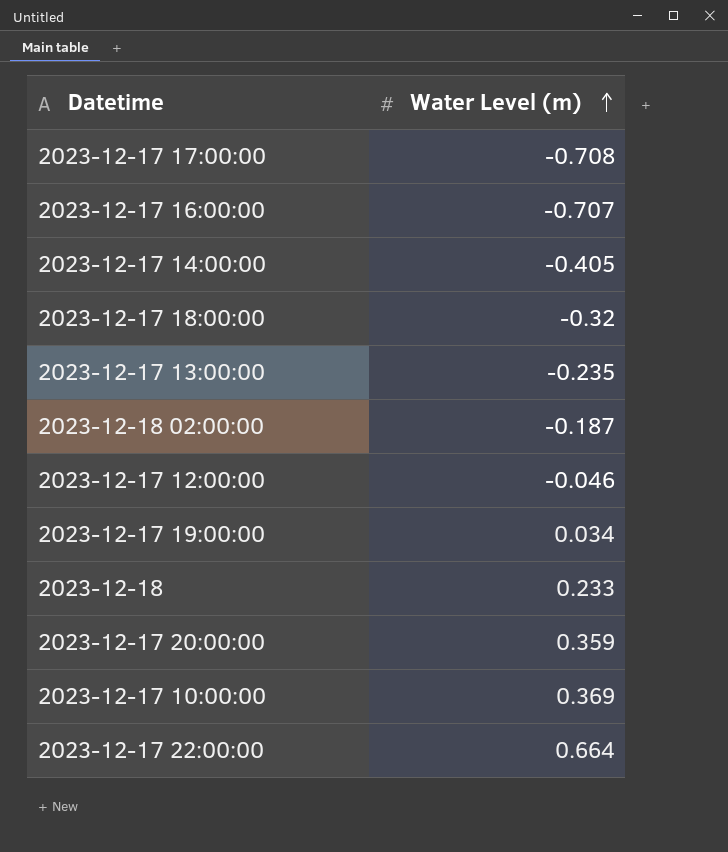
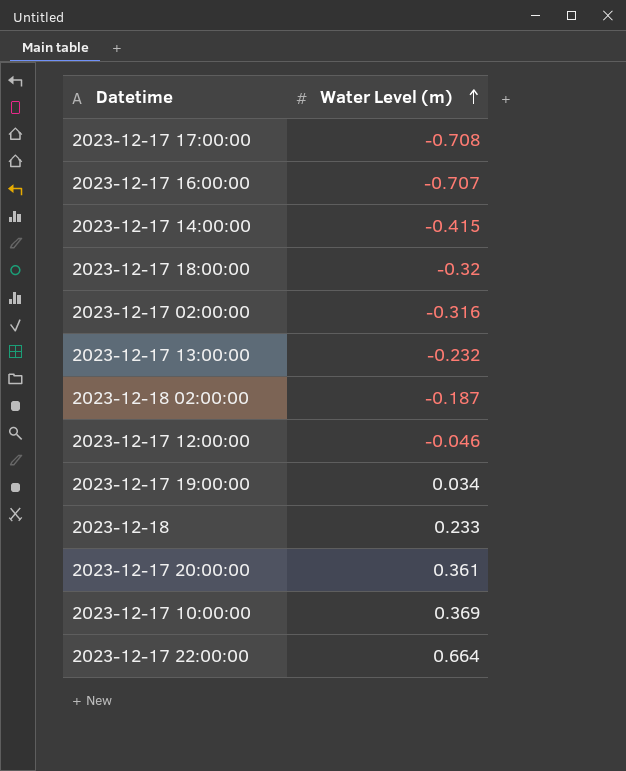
2023-12-17 14:00:00 | Water Level (m): -0.405 -> -0.415
row 2023-12-17 02:00:00: none -> -0.316
2023-12-17 13:00:00 | Water Level (m): -0.235 -> -0.232
2023-12-17 20:00:00 | Water Level (m): 0.359 -> 0.361

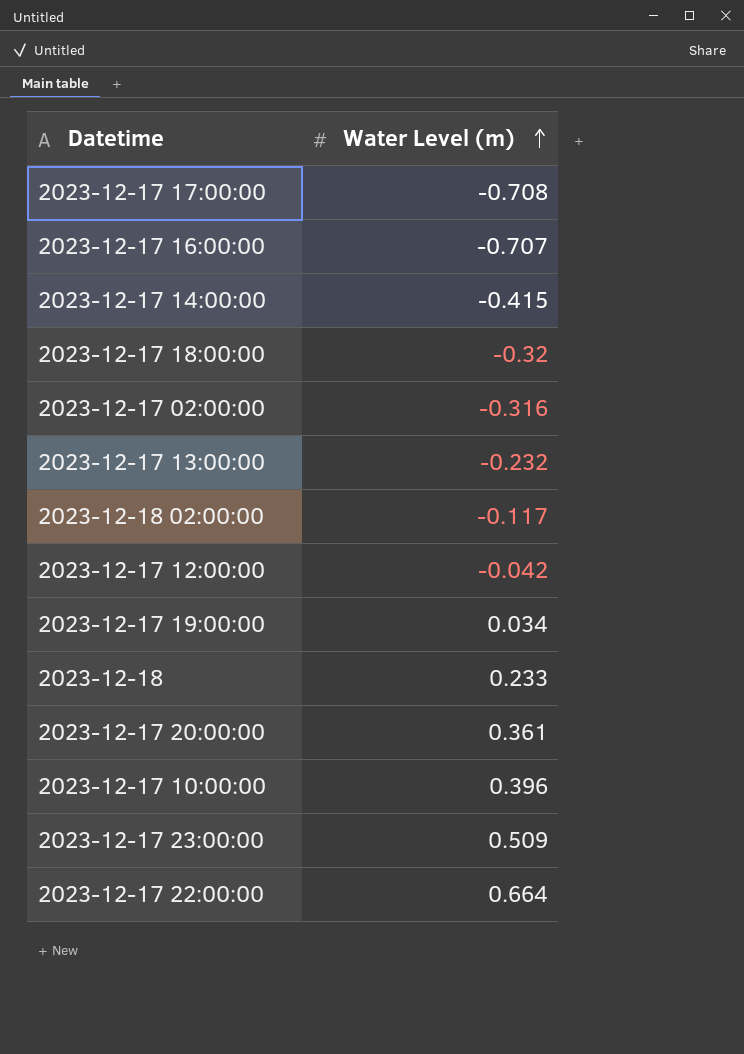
2023-12-18 02:00:00 | Water Level (m): -0.187 -> -0.117
2023-12-17 12:00:00 | Water Level (m): -0.046 -> -0.042
2023-12-17 10:00:00 | Water Level (m): 0.369 -> 0.396
row 2023-12-17 23:00:00: none -> 0.509

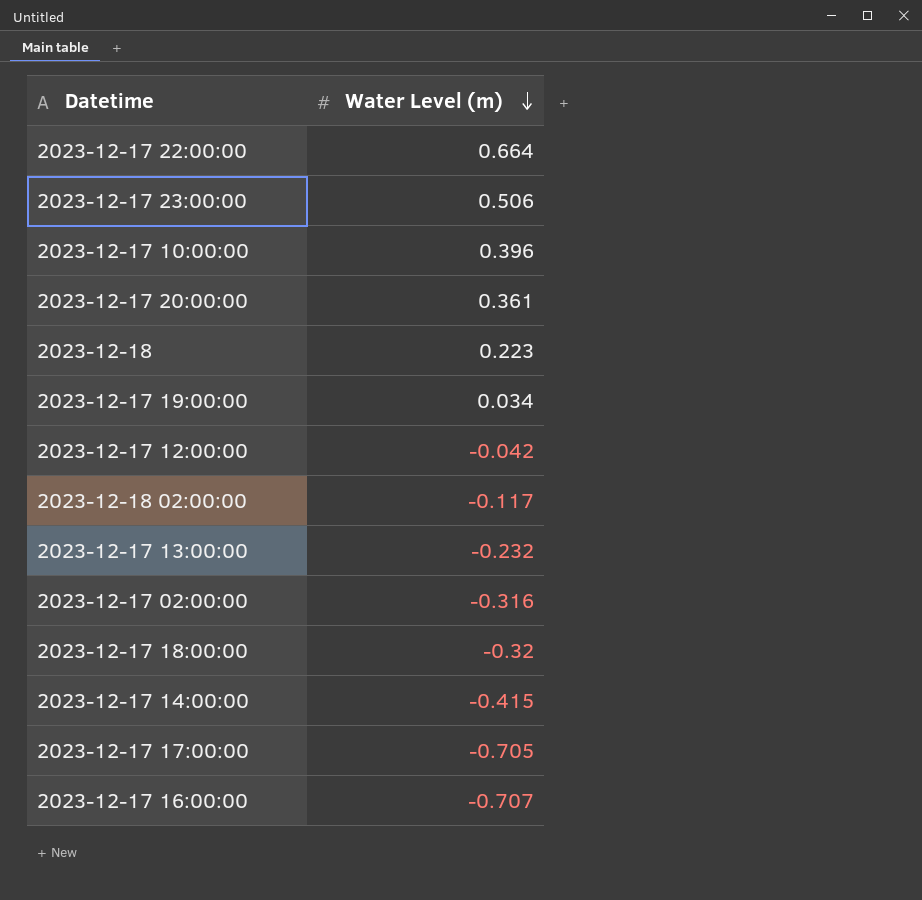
row order: Water Level (m) ascending -> Water Level (m) descending
2023-12-17 23:00:00 | Water Level (m): 0.509 -> 0.506
2023-12-18 | Water Level (m): 0.233 -> 0.223
2023-12-17 17:00:00 | Water Level (m): -0.708 -> -0.705

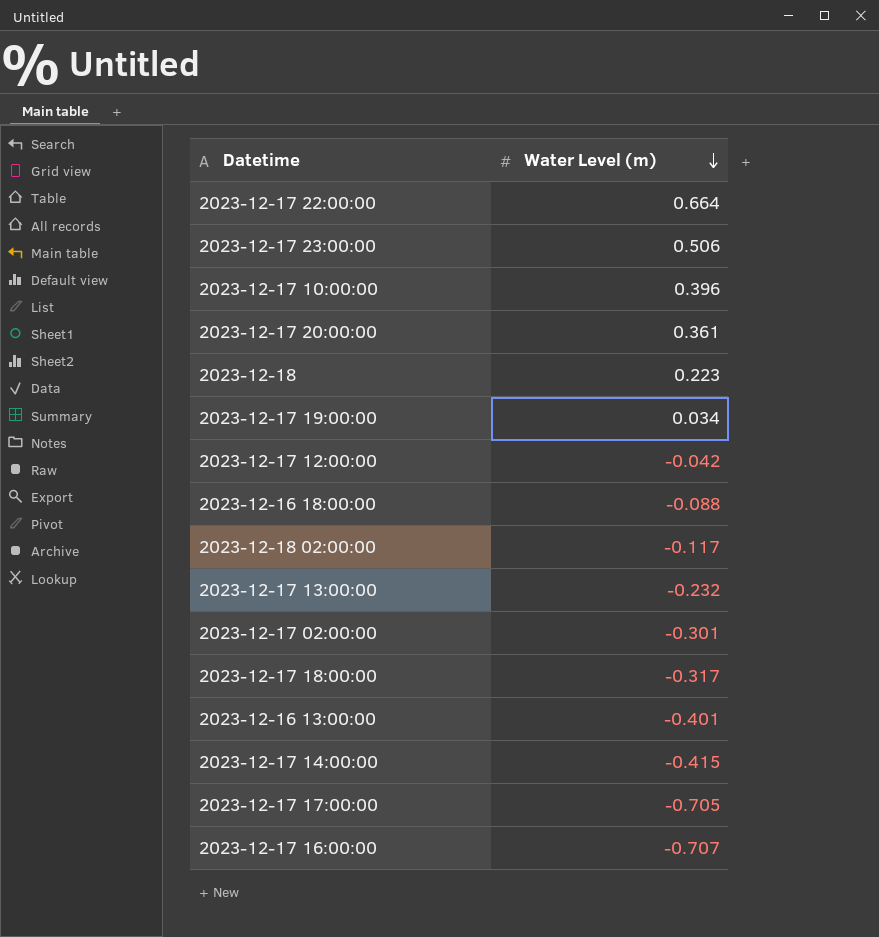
row 2023-12-16 18:00:00: none -> -0.088
2023-12-17 02:00:00 | Water Level (m): -0.316 -> -0.301
2023-12-17 18:00:00 | Water Level (m): -0.32 -> -0.317
row 2023-12-16 13:00:00: none -> -0.401

